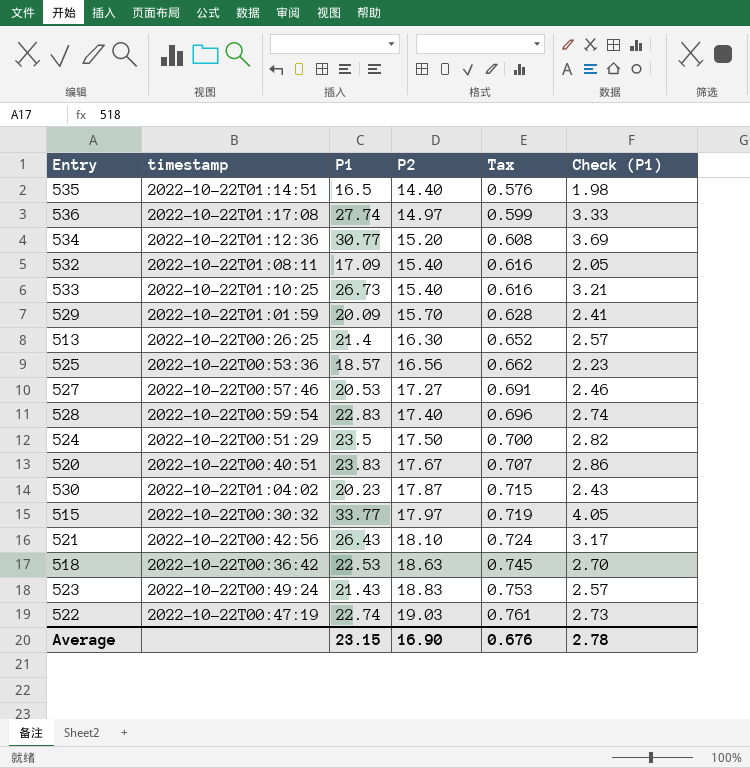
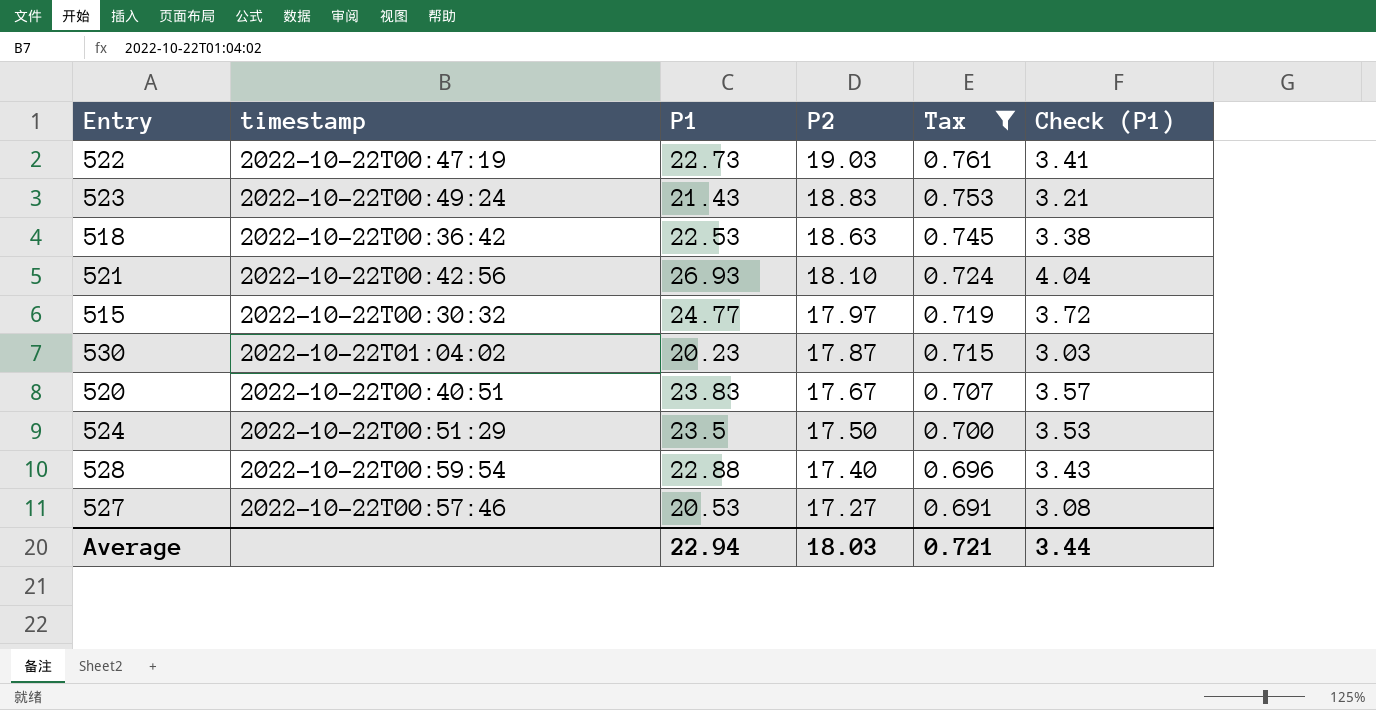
filter: none -> Tax >= 0.691
row order: P2 ascending -> P2 descending
column Check (P1) | formula: [P1] * 0.12 -> [P1] * 0.15
522 | P1: 22.74 -> 22.73
521 | P1: 26.43 -> 26.93
515 | P1: 33.77 -> 24.77
528 | P1: 22.83 -> 22.88
Average | P1: 23.15 -> 22.94
Average | P2: 16.90 -> 18.03
Average | Tax: 0.676 -> 0.721
Average | Check (P1): 2.78 -> 3.44

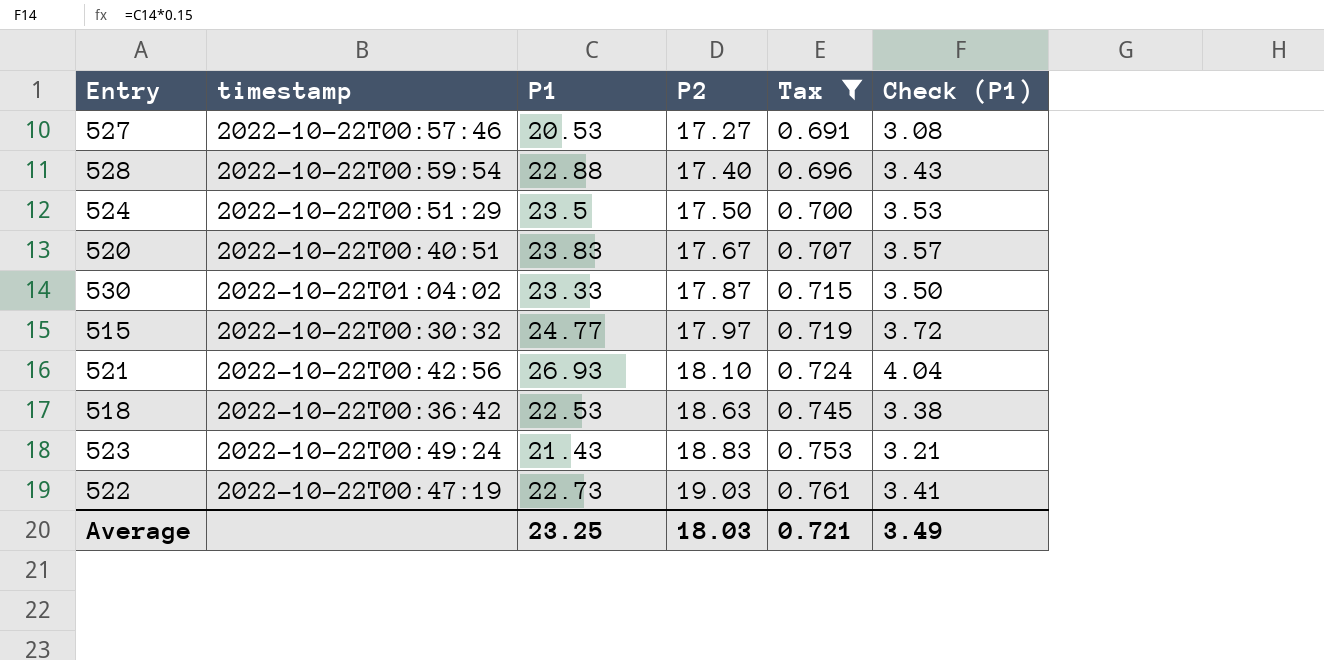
row order: P2 descending -> P2 ascending
530 | P1: 20.23 -> 23.33
530 | Check (P1): 3.03 -> 3.50
Average | P1: 22.94 -> 23.25
Average | Check (P1): 3.44 -> 3.49

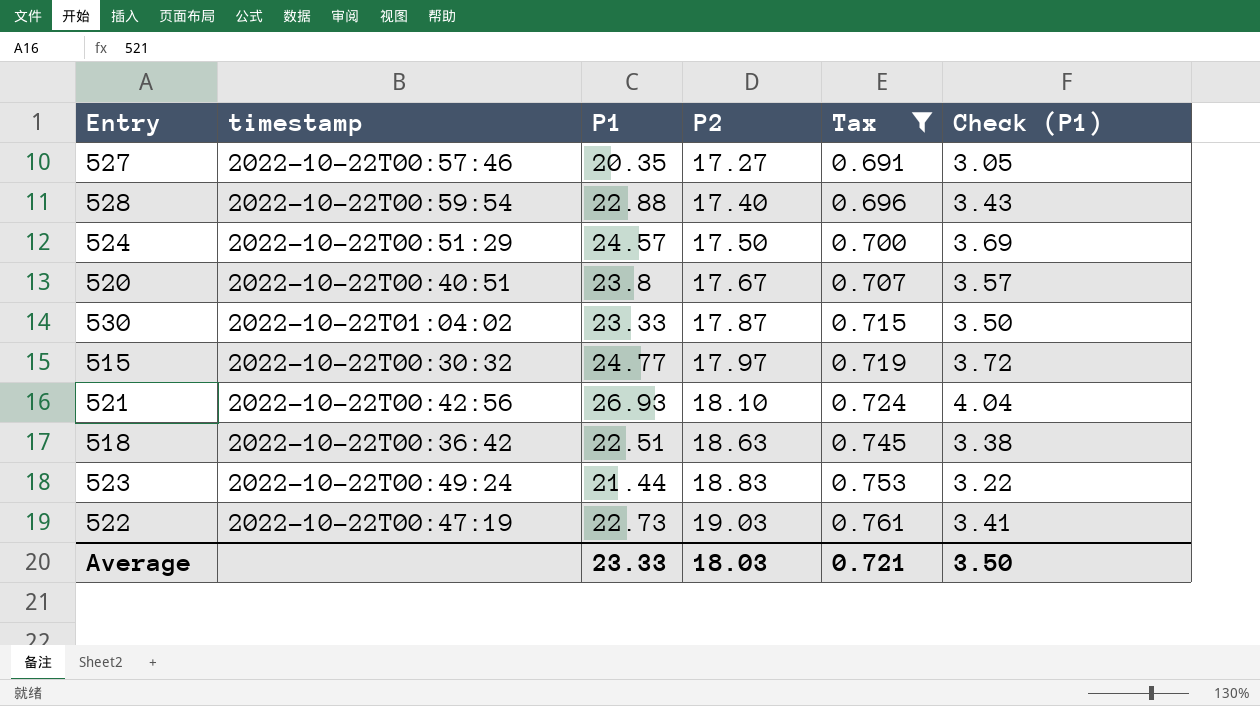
527 | P1: 20.53 -> 20.35
527 | Check (P1): 3.08 -> 3.05
524 | P1: 23.5 -> 24.57
524 | Check (P1): 3.53 -> 3.69
520 | P1: 23.83 -> 23.8
518 | P1: 22.53 -> 22.51
523 | P1: 21.43 -> 21.44
523 | Check (P1): 3.21 -> 3.22
Average | P1: 23.25 -> 23.33
Average | Check (P1): 3.49 -> 3.50

